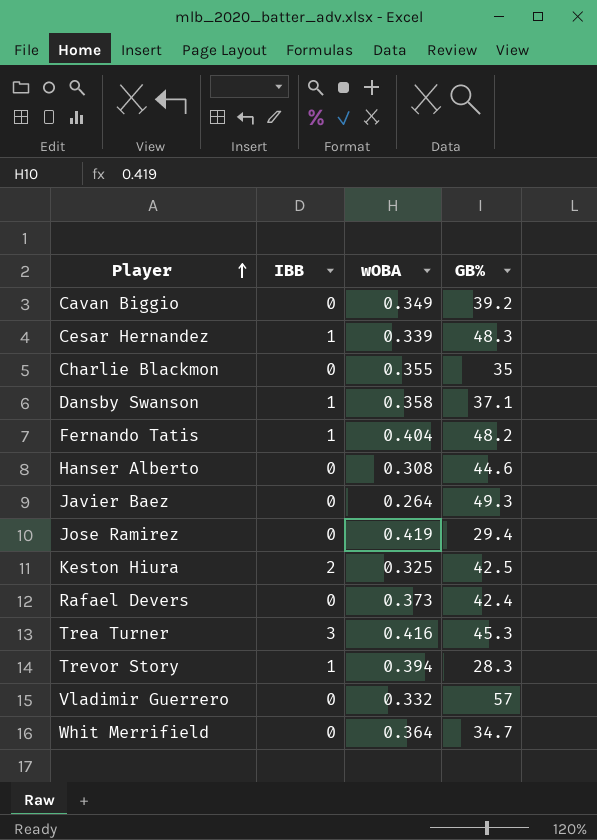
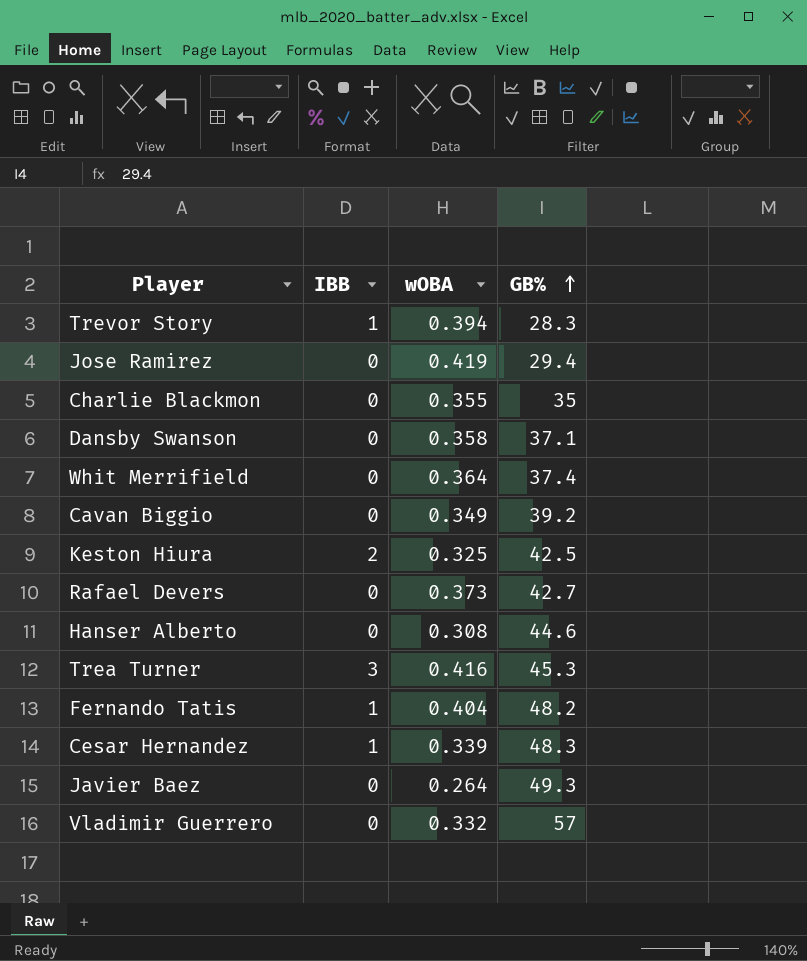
row order: Player ascending -> GB% ascending
Dansby Swanson | IBB: 1 -> 0
Whit Merrifield | GB%: 34.7 -> 37.4
Rafael Devers | GB%: 42.4 -> 42.7

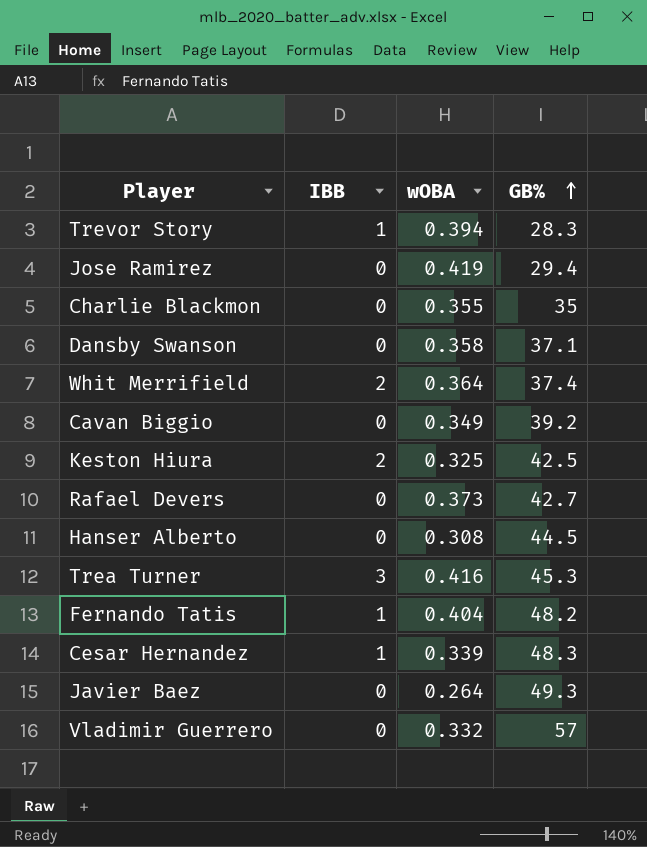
Whit Merrifield | IBB: 0 -> 2
Hanser Alberto | GB%: 44.6 -> 44.5

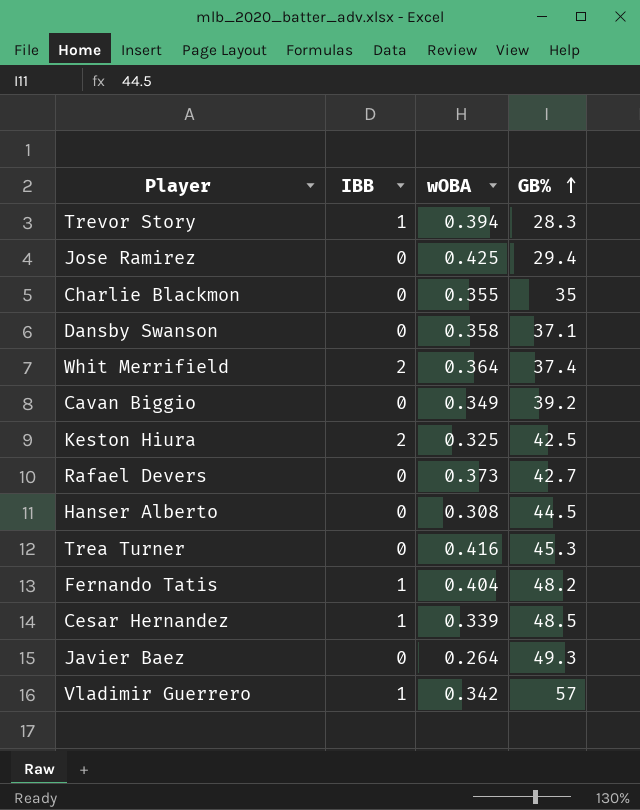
Jose Ramirez | wOBA: 0.419 -> 0.425
Trea Turner | IBB: 3 -> 0
Cesar Hernandez | GB%: 48.3 -> 48.5
Vladimir Guerrero | IBB: 0 -> 1
Vladimir Guerrero | wOBA: 0.332 -> 0.342

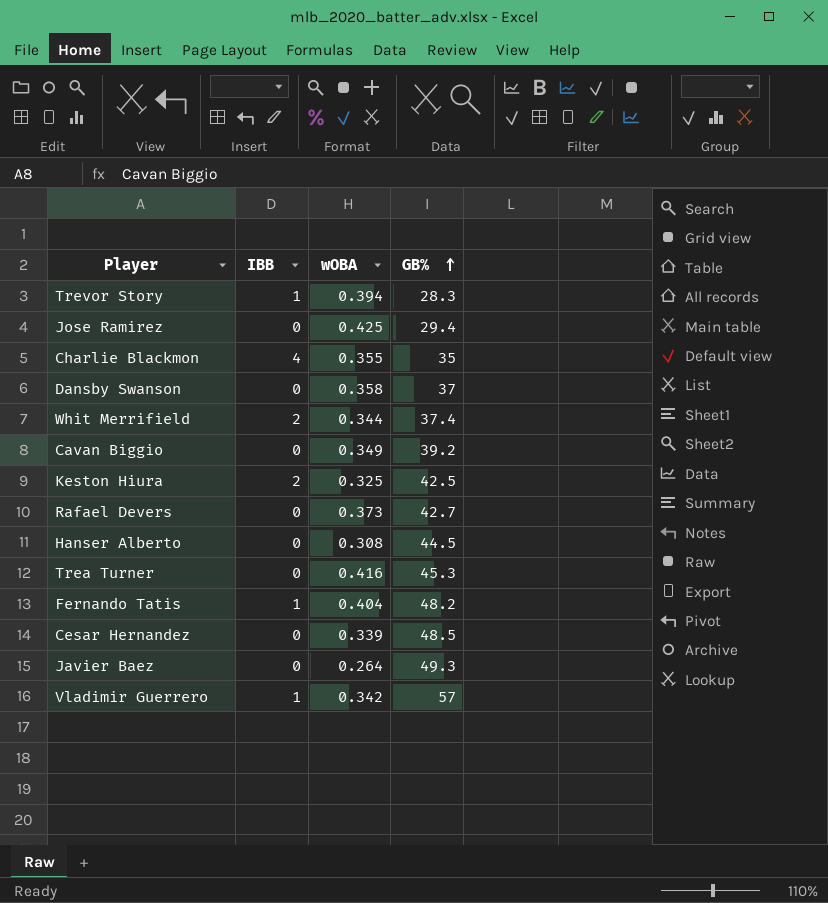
Charlie Blackmon | IBB: 0 -> 4
Dansby Swanson | GB%: 37.1 -> 37
Whit Merrifield | wOBA: 0.364 -> 0.344
Cesar Hernandez | IBB: 1 -> 0

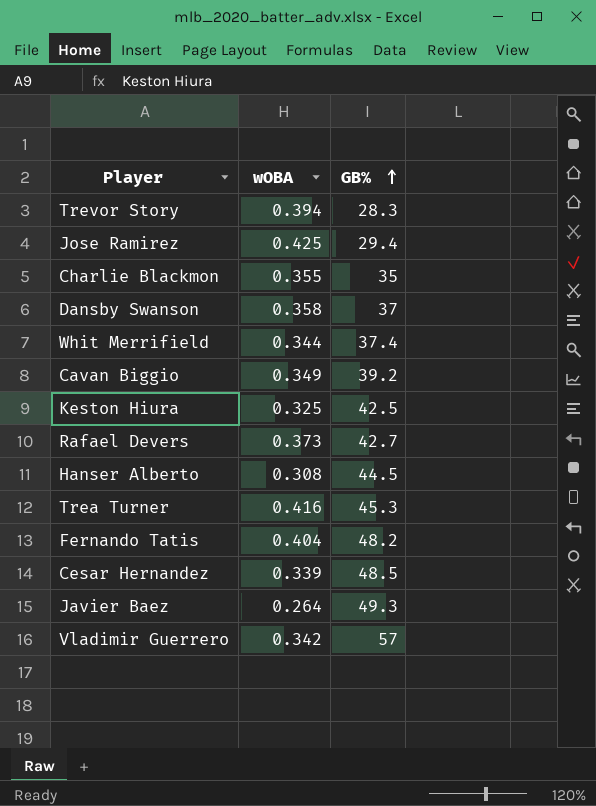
column IBB | position: 2 -> none

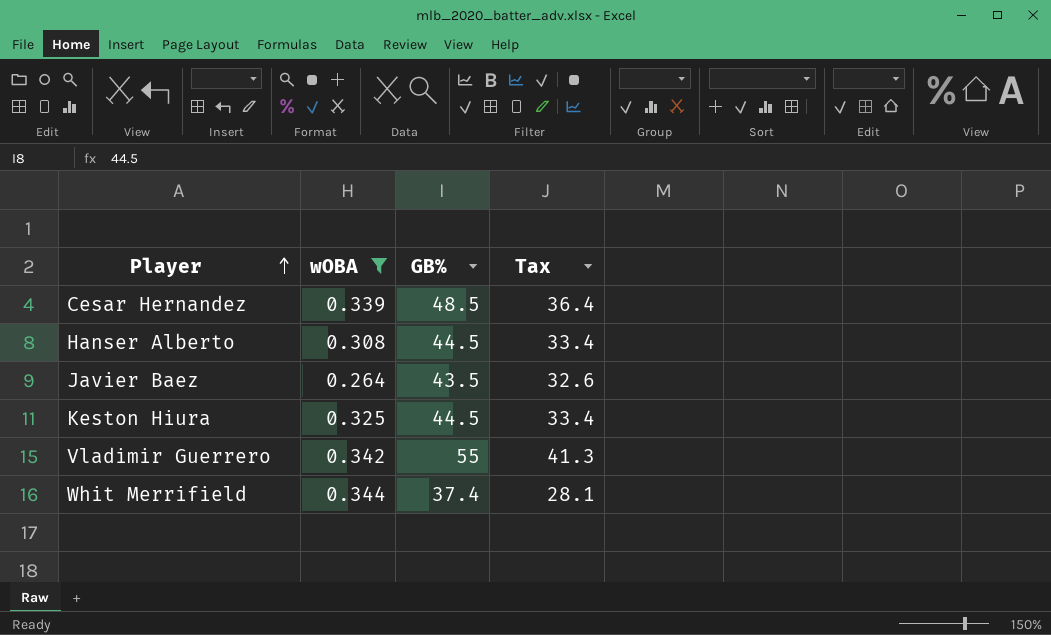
filter: none -> wOBA <= 0.344
row order: GB% ascending -> Player ascending
column Tax | formula: none -> [GB%] * 0.75
Javier Baez | GB%: 49.3 -> 43.5
Keston Hiura | GB%: 42.5 -> 44.5
Vladimir Guerrero | GB%: 57 -> 55

